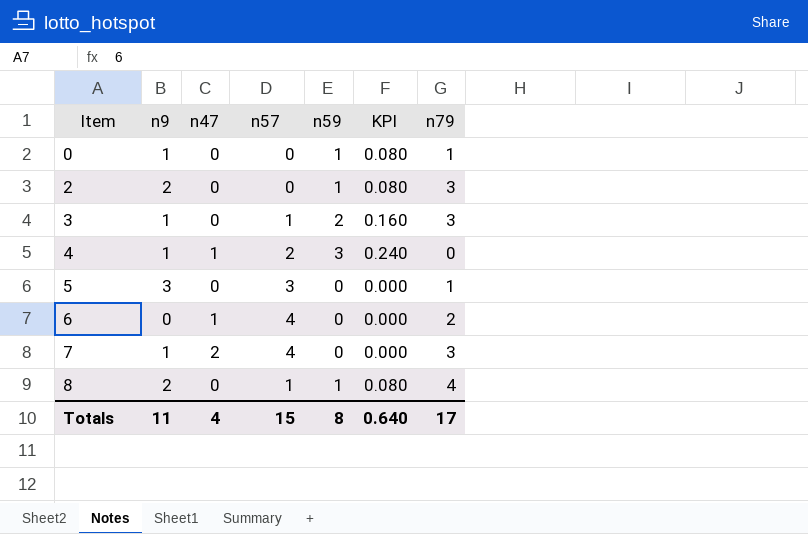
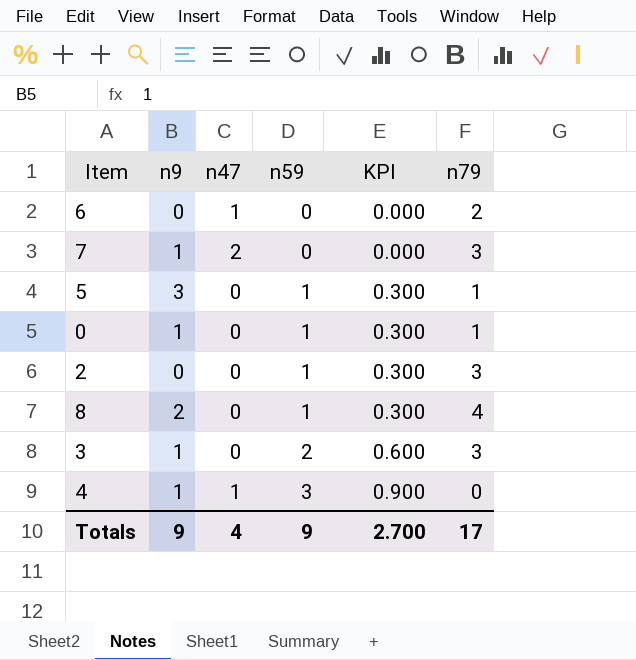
row order: Item ascending -> n59 ascending
column n57 | position: 4 -> none
column KPI | formula: [n59] * 0.08 -> [n59] * 0.3
5 | n59: 0 -> 1
2 | n9: 2 -> 0
Totals | n9: 11 -> 9
Totals | n59: 8 -> 9
Totals | KPI: 0.640 -> 2.700

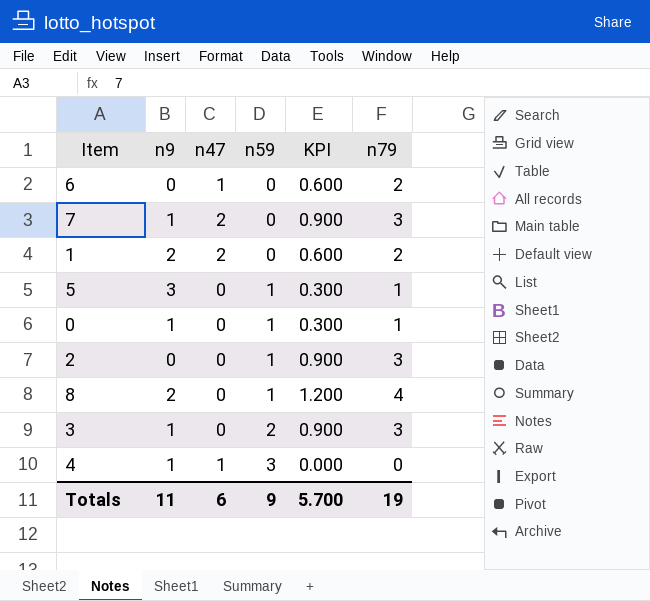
column KPI | formula: [n59] * 0.3 -> [n79] * 0.3
row 1: none -> 2 | 2 | 0 | 0.600 | 2
Totals | n9: 9 -> 11
Totals | n47: 4 -> 6
Totals | KPI: 2.700 -> 5.700
Totals | n79: 17 -> 19

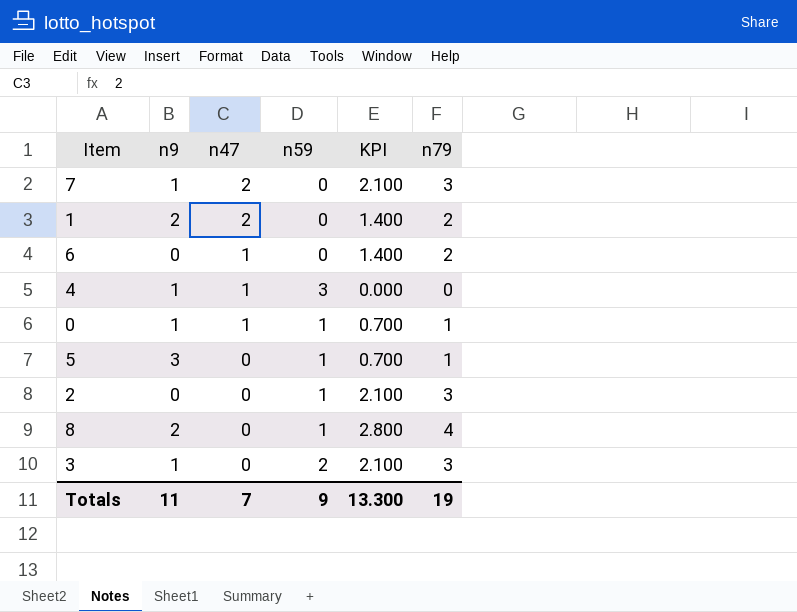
row order: n59 ascending -> n47 descending
column KPI | formula: [n79] * 0.3 -> [n79] * 0.7
0 | n47: 0 -> 1
Totals | n47: 6 -> 7
Totals | KPI: 5.700 -> 13.300

